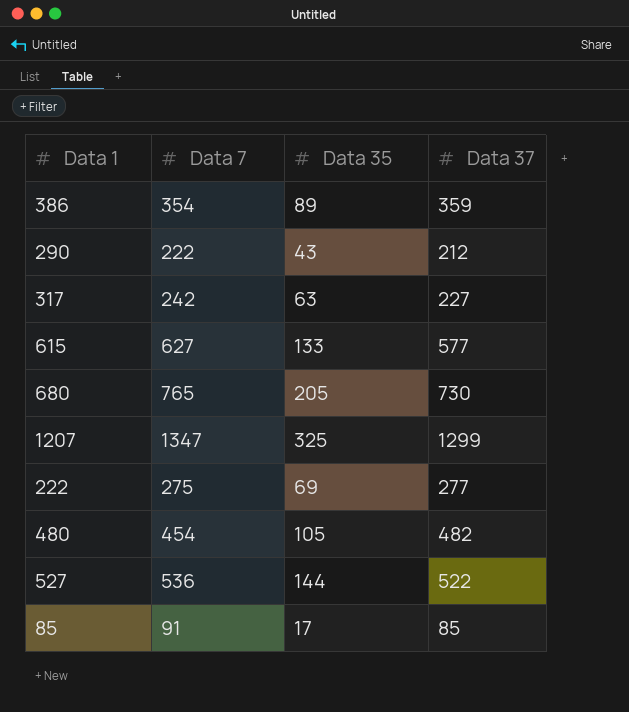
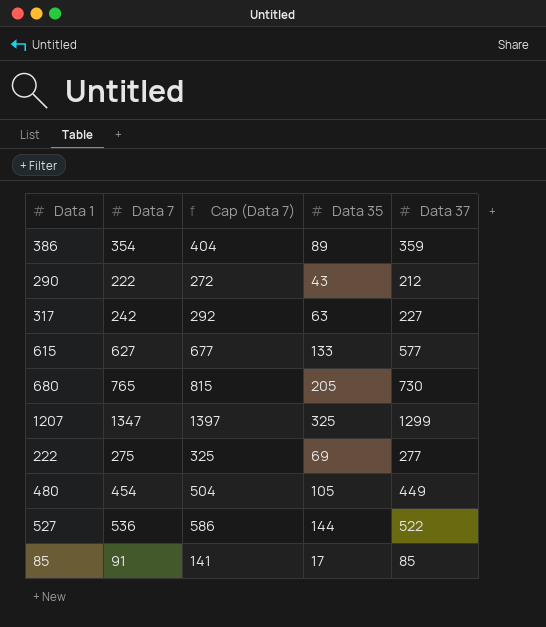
column Cap (Data 7) | formula: none -> [Data 7] + 50
480 | Data 37: 482 -> 449

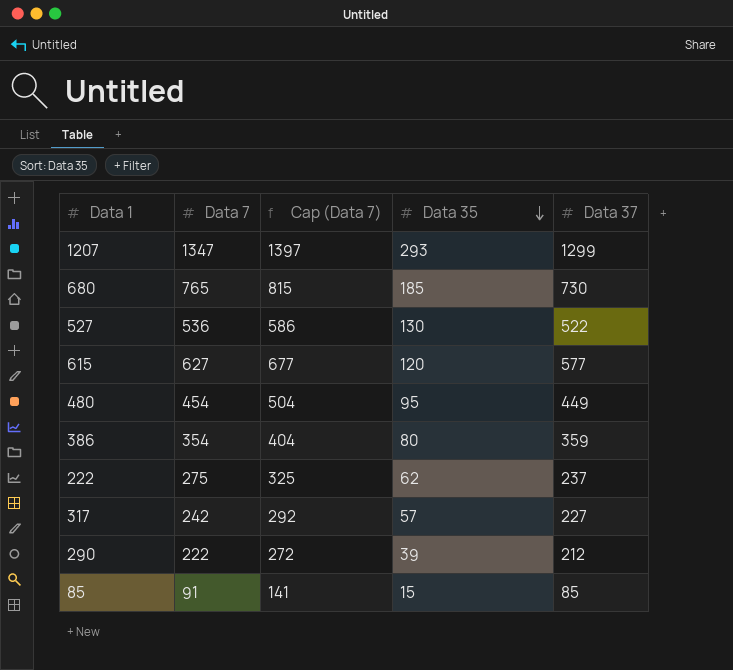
row order: none -> Data 35 descending
1207 | Data 35: 325 -> 293
680 | Data 35: 205 -> 185
527 | Data 35: 144 -> 130
615 | Data 35: 133 -> 120
480 | Data 35: 105 -> 95
386 | Data 35: 89 -> 80
222 | Data 35: 69 -> 62
222 | Data 37: 277 -> 237
317 | Data 35: 63 -> 57
290 | Data 35: 43 -> 39
85 | Data 35: 17 -> 15

